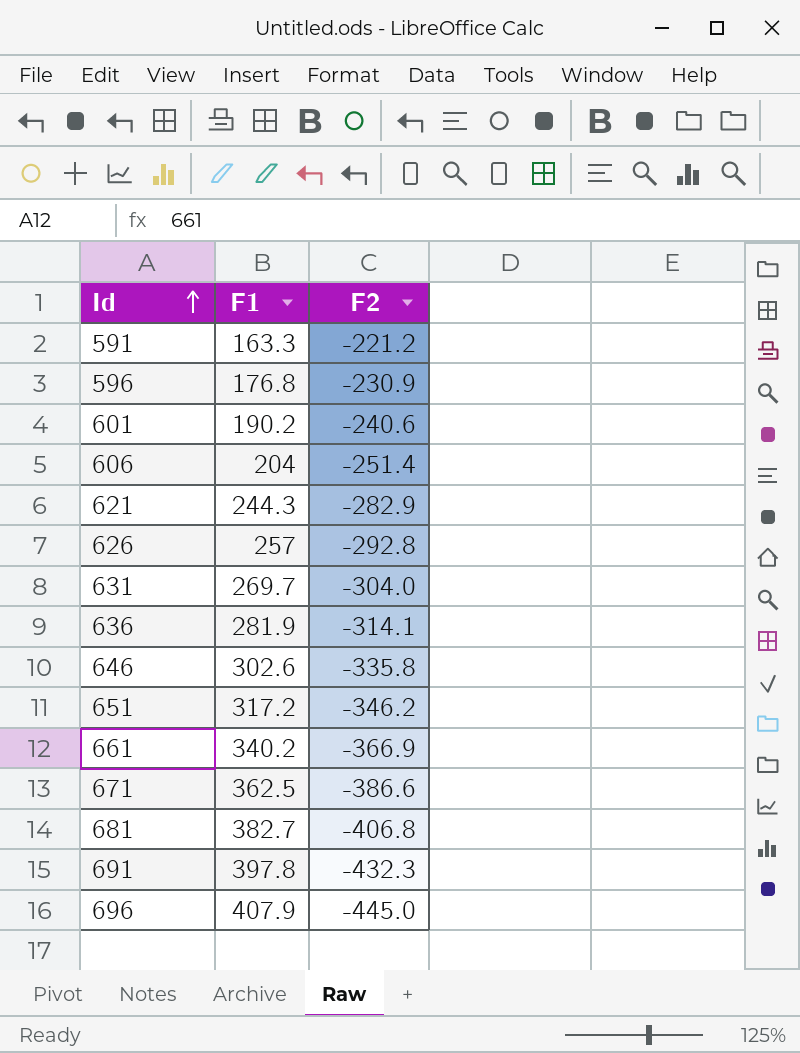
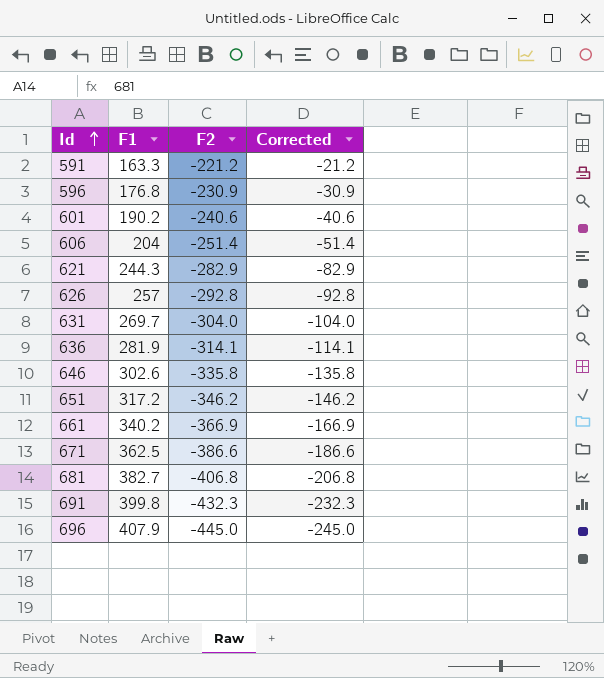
column Corrected | formula: none -> [F2] + 200
691 | F1: 397.8 -> 399.8

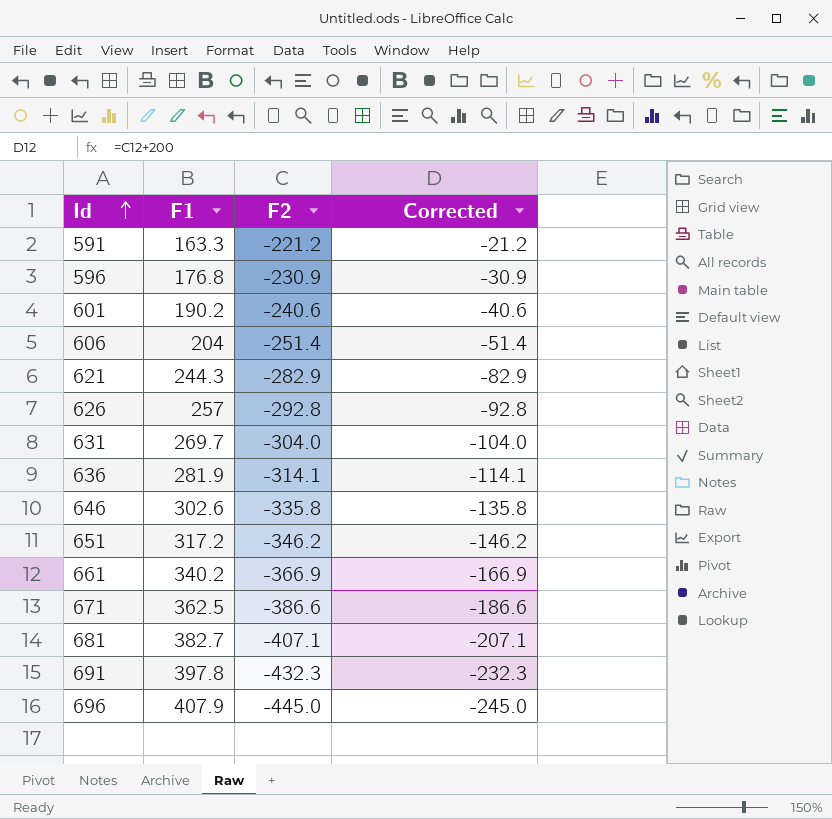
681 | F2: -406.8 -> -407.1
681 | Corrected: -206.8 -> -207.1
691 | F1: 399.8 -> 397.8

